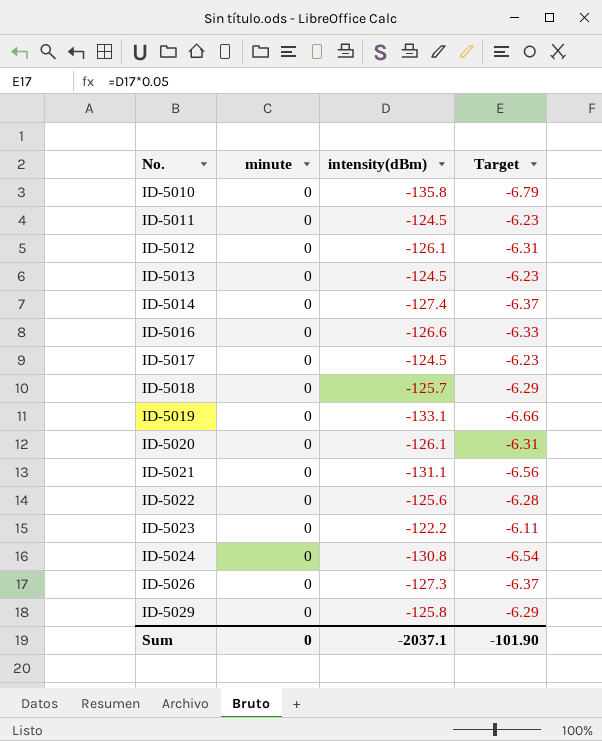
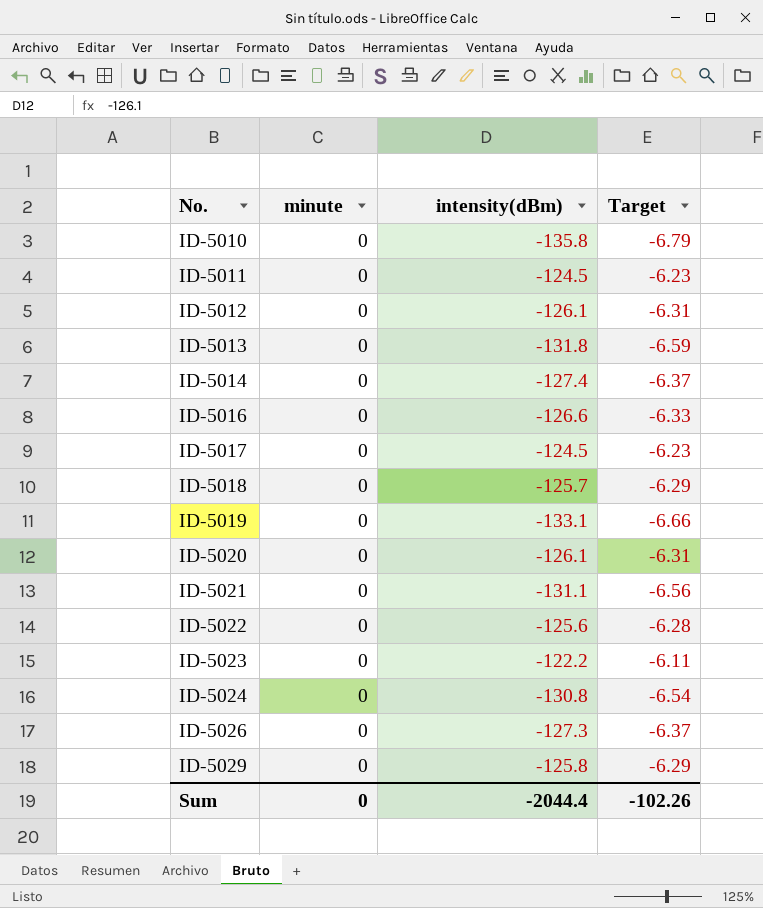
ID-5013 | intensity(dBm): -124.5 -> -131.8
ID-5013 | Target: -6.23 -> -6.59
Sum | intensity(dBm): -2037.1 -> -2044.4
Sum | Target: -101.90 -> -102.26

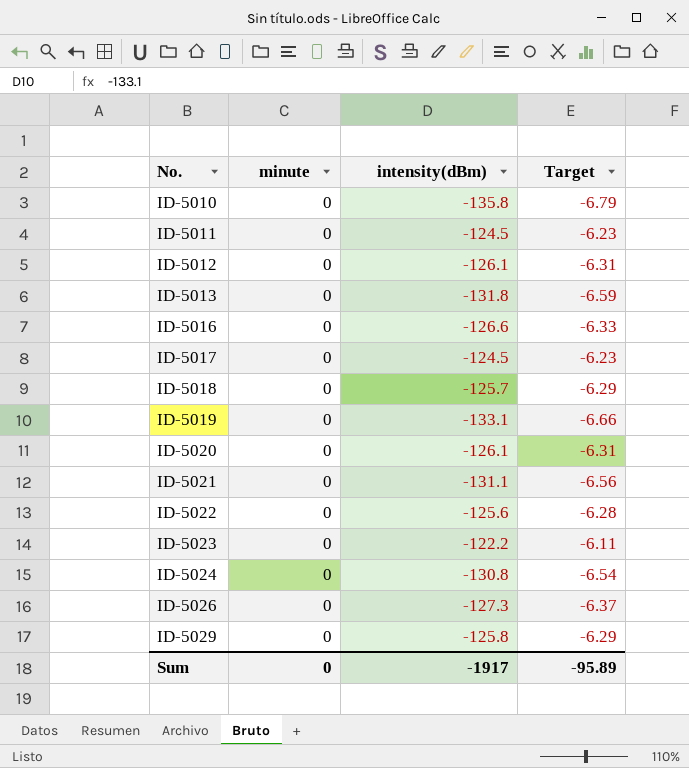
row ID-5014: 0 | -127.4 | -6.37 -> none
Sum | intensity(dBm): -2044.4 -> -1917
Sum | Target: -102.26 -> -95.89

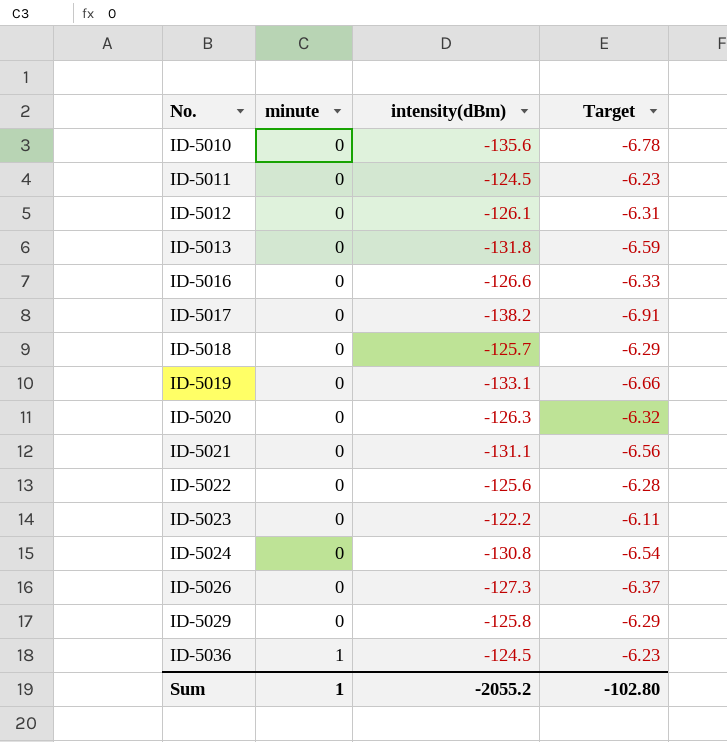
ID-5010 | intensity(dBm): -135.8 -> -135.6
ID-5010 | Target: -6.79 -> -6.78
ID-5017 | intensity(dBm): -124.5 -> -138.2
ID-5017 | Target: -6.23 -> -6.91
ID-5020 | intensity(dBm): -126.1 -> -126.3
ID-5020 | Target: -6.31 -> -6.32
row ID-5036: none -> 1 | -124.5 | -6.23
Sum | minute: 0 -> 1
Sum | intensity(dBm): -1917 -> -2055.2
Sum | Target: -95.89 -> -102.80

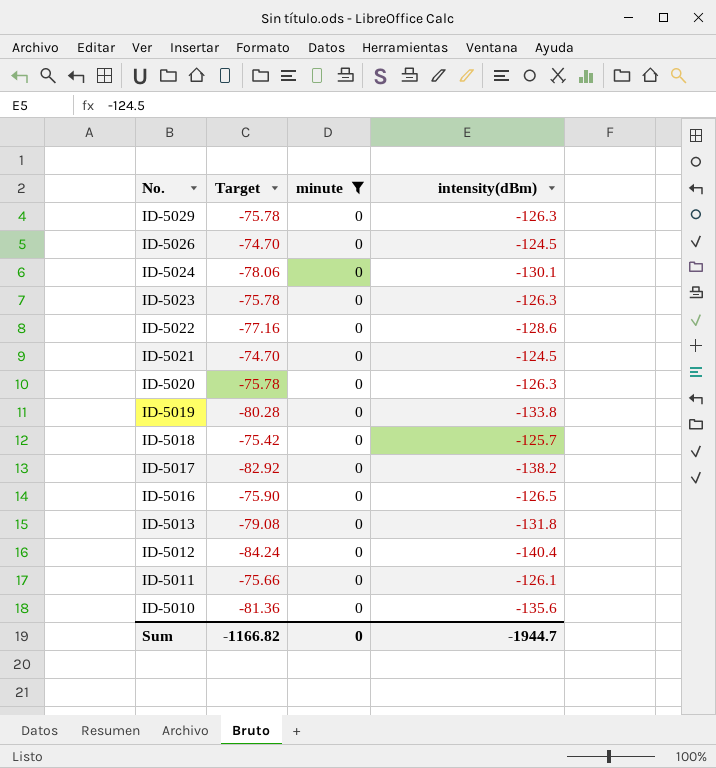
filter: none -> minute = 0
row order: No. ascending -> No. descending
column Target | formula: [intensity(dBm)] * 0.05 -> [intensity(dBm)] * 0.6
column Target | position: 4 -> 2
ID-5029 | intensity(dBm): -125.8 -> -126.3
ID-5026 | intensity(dBm): -127.3 -> -124.5
ID-5024 | intensity(dBm): -130.8 -> -130.1
ID-5023 | intensity(dBm): -122.2 -> -126.3
ID-5022 | intensity(dBm): -125.6 -> -128.6
ID-5021 | intensity(dBm): -131.1 -> -124.5
ID-5019 | intensity(dBm): -133.1 -> -133.8
ID-5016 | intensity(dBm): -126.6 -> -126.5
ID-5012 | intensity(dBm): -126.1 -> -140.4
ID-5011 | intensity(dBm): -124.5 -> -126.1
Sum | Target: -102.80 -> -1166.82
Sum | minute: 1 -> 0
Sum | intensity(dBm): -2055.2 -> -1944.7

